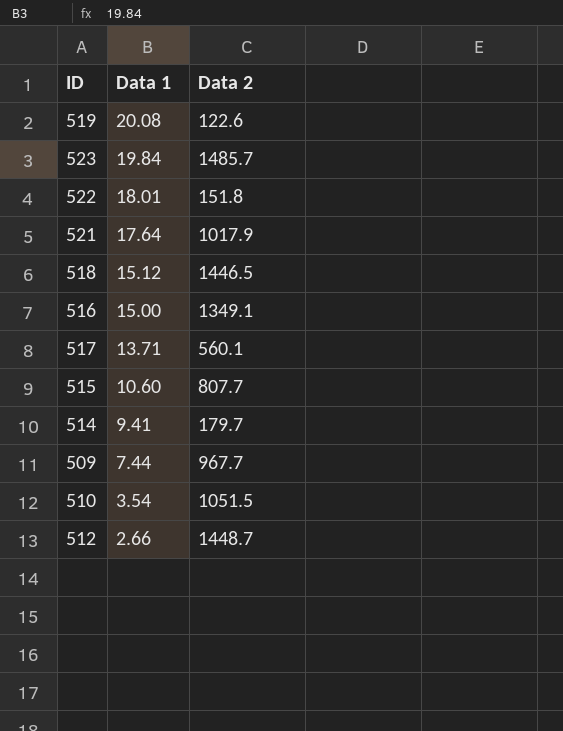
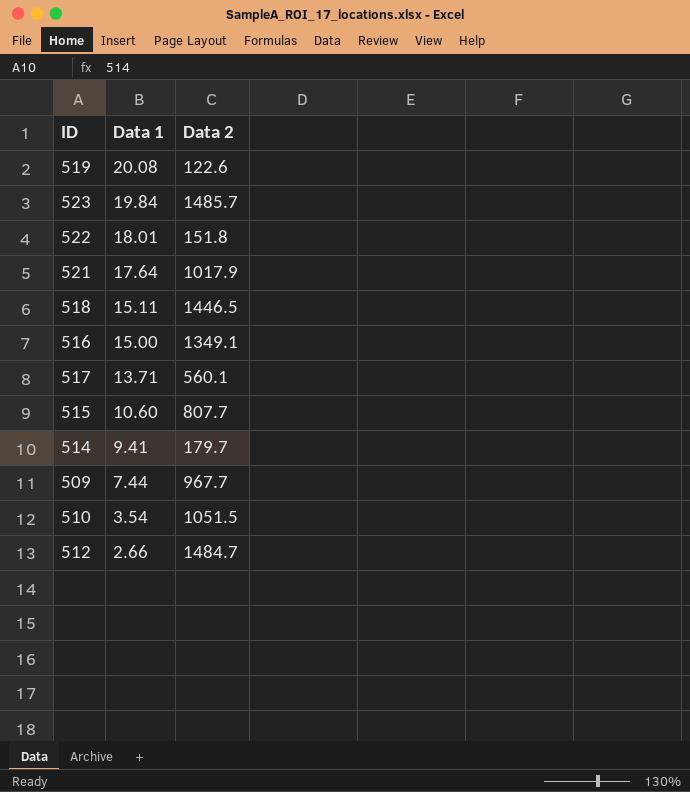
518 | Data 1: 15.12 -> 15.11
512 | Data 2: 1448.7 -> 1484.7

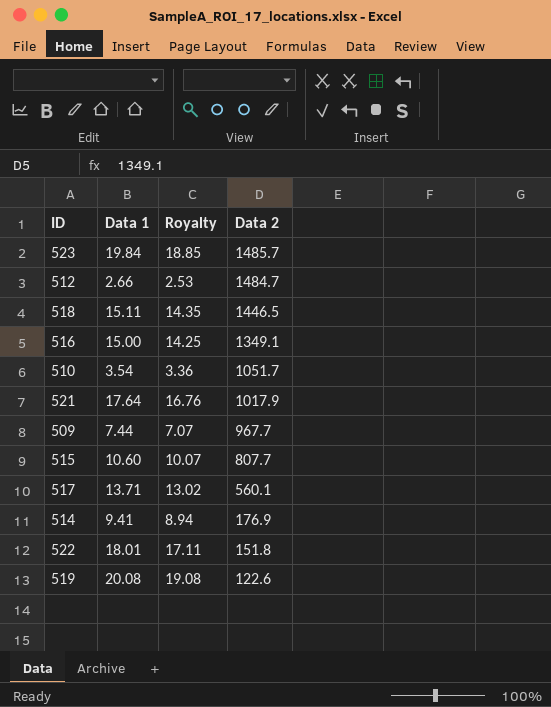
row order: Data 1 descending -> Data 2 descending
column Royalty | formula: none -> [Data 1] * 0.95
510 | Data 2: 1051.5 -> 1051.7
514 | Data 2: 179.7 -> 176.9

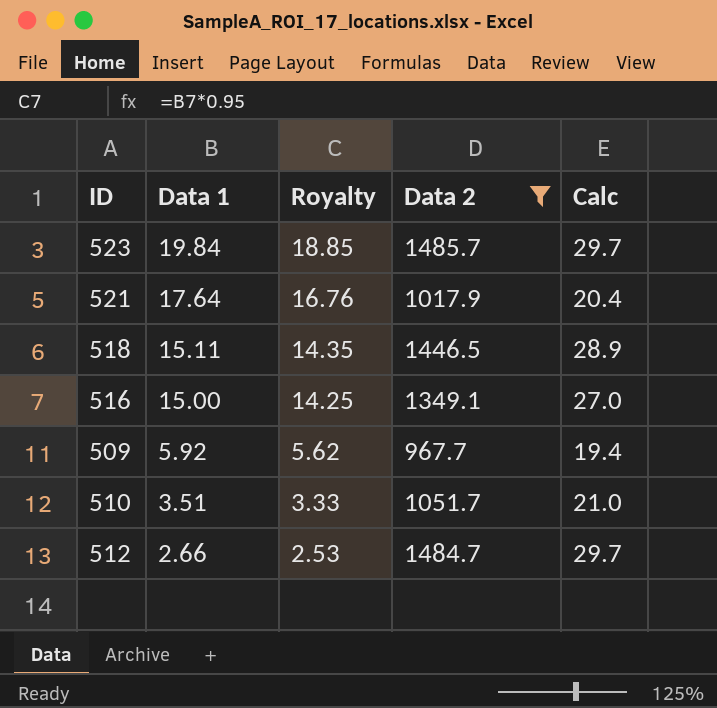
filter: none -> Data 2 >= 967.7
row order: Data 2 descending -> Data 1 descending
column Calc | formula: none -> [Data 2] * 0.02
509 | Data 1: 7.44 -> 5.92
509 | Royalty: 7.07 -> 5.62
510 | Data 1: 3.54 -> 3.51
510 | Royalty: 3.36 -> 3.33

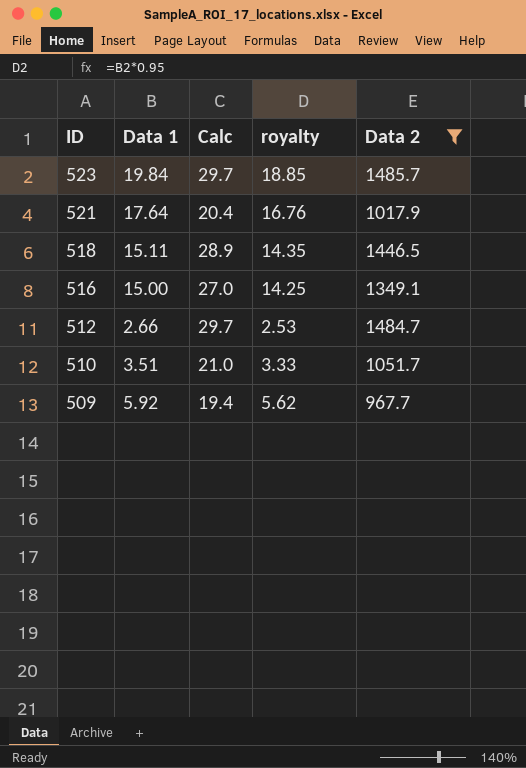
row order: Data 1 descending -> ID descending
column Calc | position: 5 -> 3
column name: Royalty -> royalty

